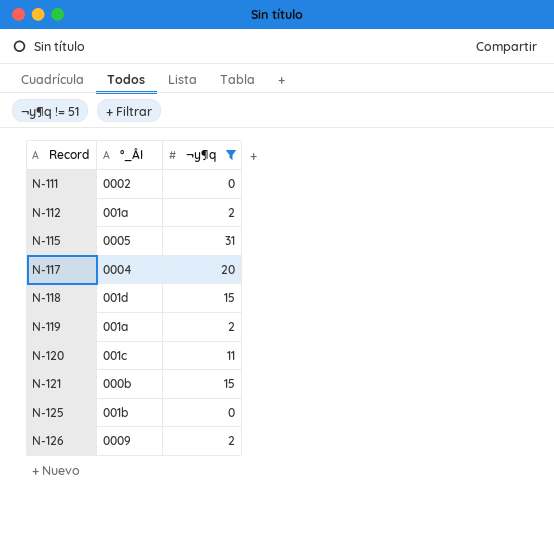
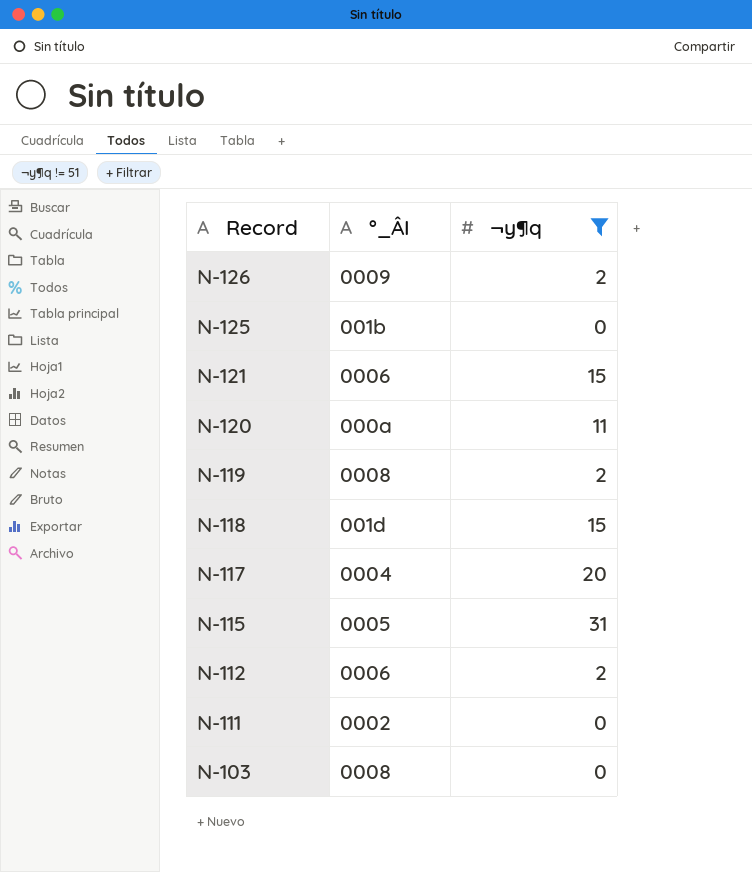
row order: Record ascending -> Record descending
N-121 | °_ÂI: 000b -> 0006
N-120 | °_ÂI: 001c -> 000a
N-119 | °_ÂI: 001a -> 0008
N-112 | °_ÂI: 001a -> 0006
row N-103: none -> 0008 | 0

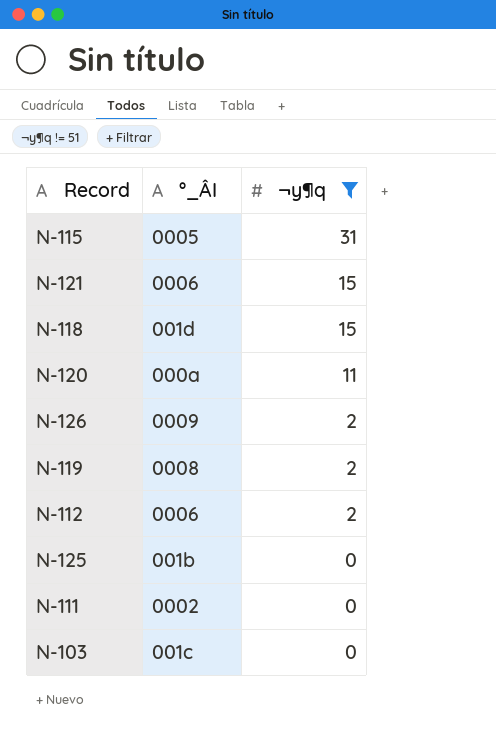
row order: Record descending -> ¬y¶q descending
row N-117: 0004 | 20 -> none
N-103 | °_ÂI: 0008 -> 001c

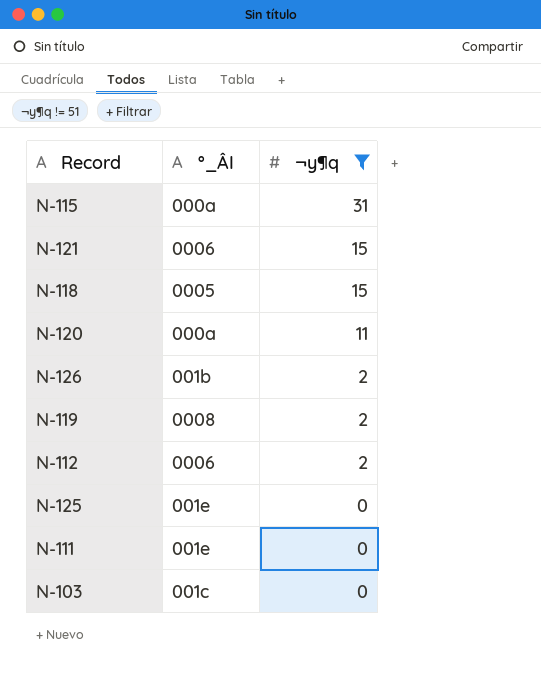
N-115 | °_ÂI: 0005 -> 000a
N-118 | °_ÂI: 001d -> 0005
N-126 | °_ÂI: 0009 -> 001b
N-125 | °_ÂI: 001b -> 001e
N-111 | °_ÂI: 0002 -> 001e

